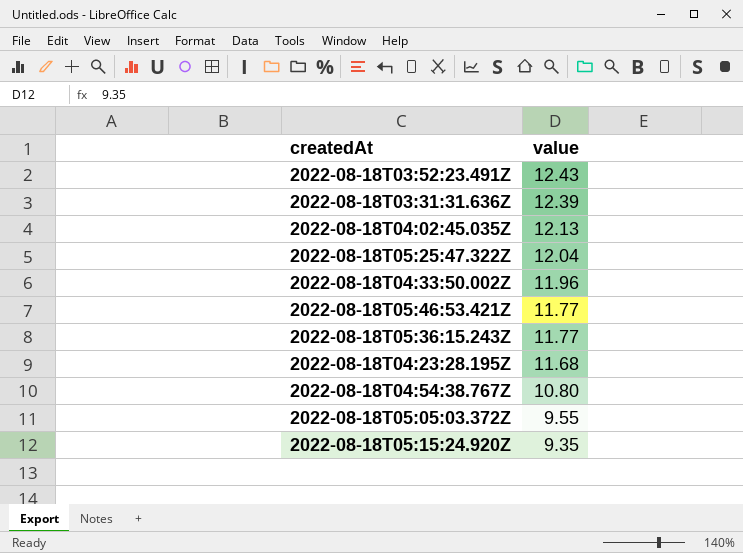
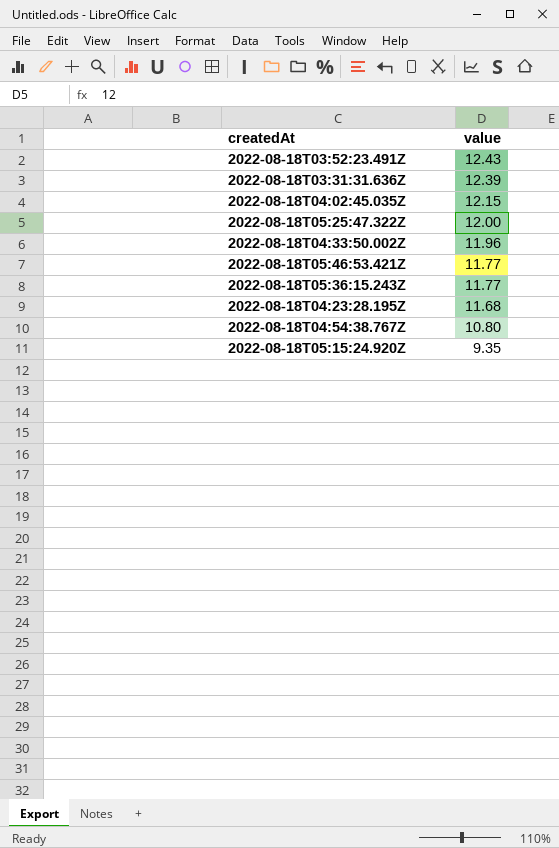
row 2022-08-18T05:05:03.372Z: 9.55 -> none
2022-08-18T04:02:45.035Z | value: 12.13 -> 12.15
2022-08-18T05:25:47.322Z | value: 12.04 -> 12.00

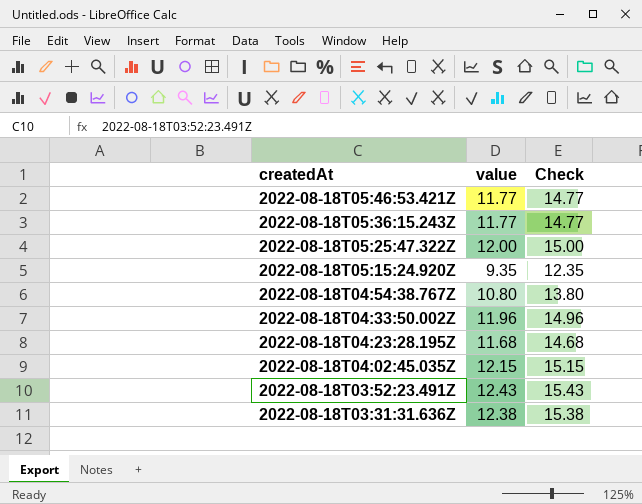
row order: value descending -> createdAt descending
column Check | formula: none -> [value] + 3
2022-08-18T03:31:31.636Z | value: 12.39 -> 12.38

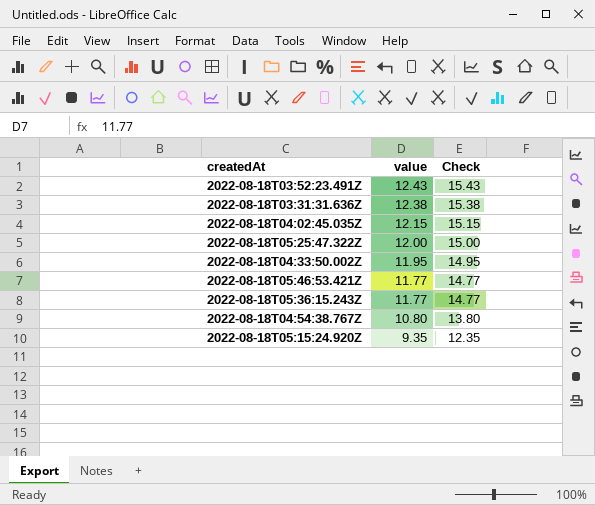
row order: createdAt descending -> value descending
row 2022-08-18T04:23:28.195Z: 11.68 | 14.68 -> none
2022-08-18T04:33:50.002Z | value: 11.96 -> 11.95
2022-08-18T04:33:50.002Z | Check: 14.96 -> 14.95

